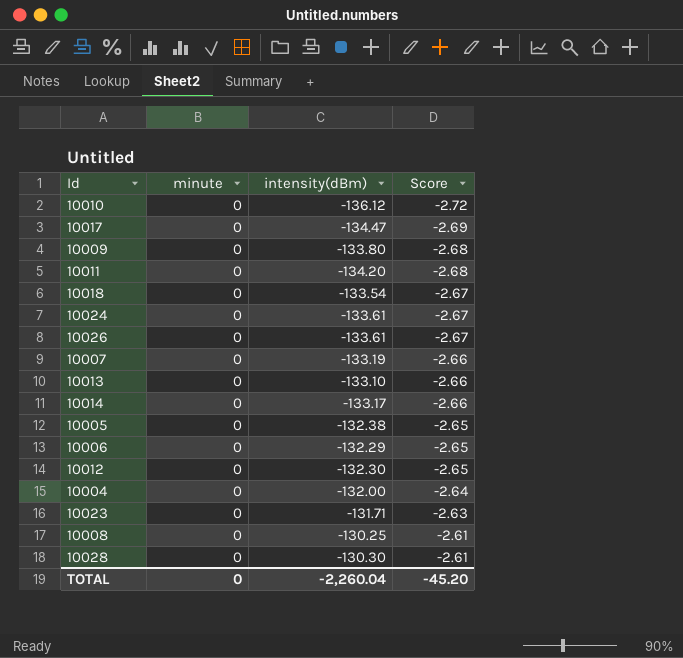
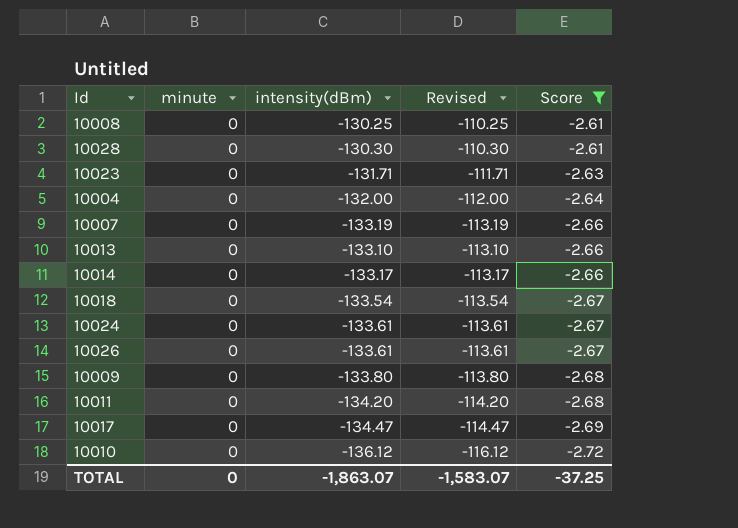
filter: none -> Score != -2.65
row order: Score ascending -> Score descending
column Revised | formula: none -> [intensity(dBm)] + 20
TOTAL | intensity(dBm): -2,260.04 -> -1,863.07
TOTAL | Score: -45.20 -> -37.25

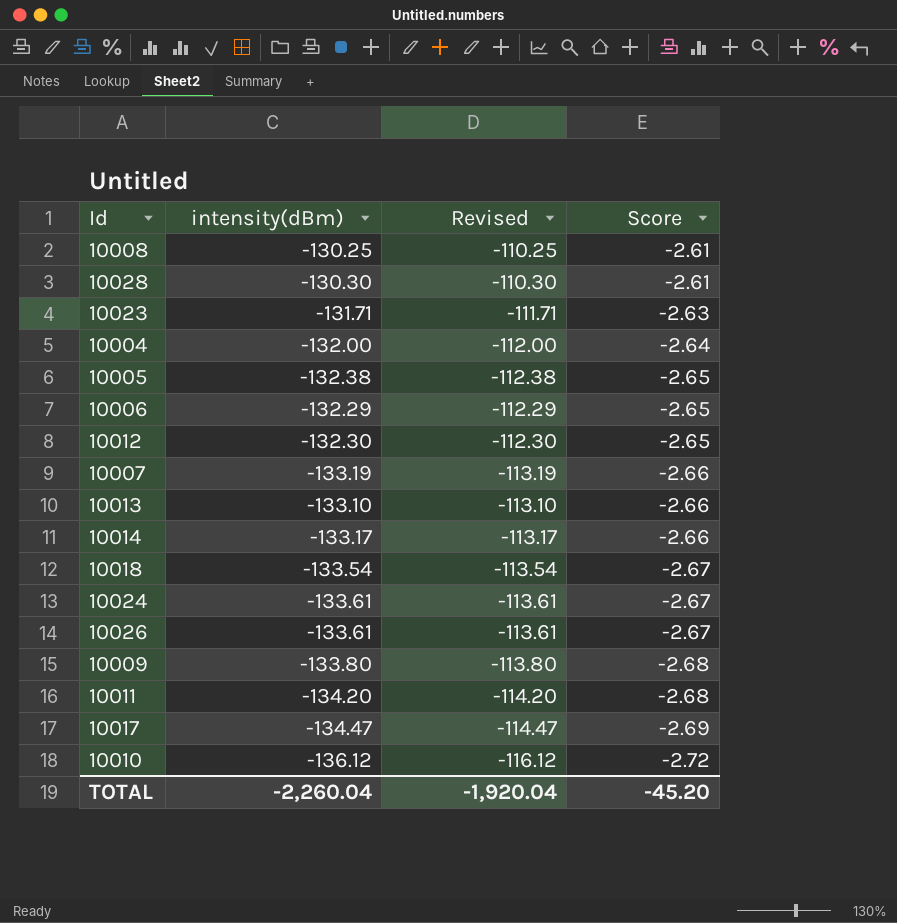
filter: Score != -2.65 -> none
column minute | position: 2 -> none
TOTAL | intensity(dBm): -1,863.07 -> -2,260.04
TOTAL | Revised: -1,583.07 -> -1,920.04
TOTAL | Score: -37.25 -> -45.20

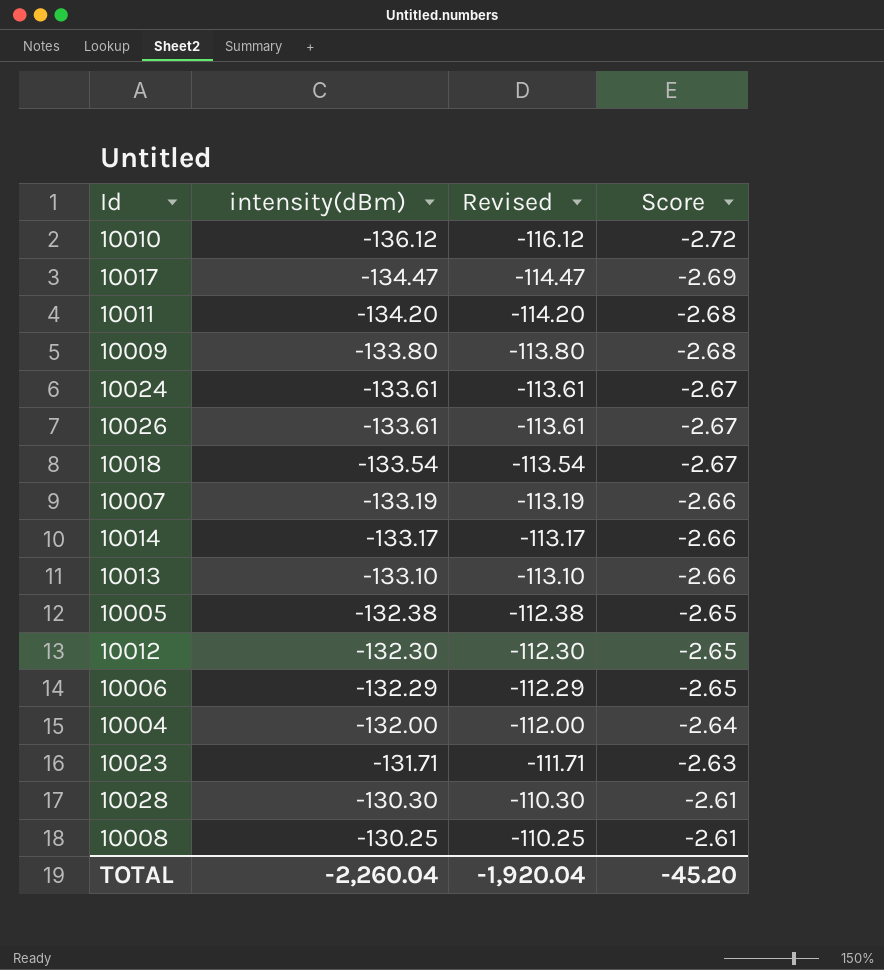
row order: Score descending -> intensity(dBm) ascending

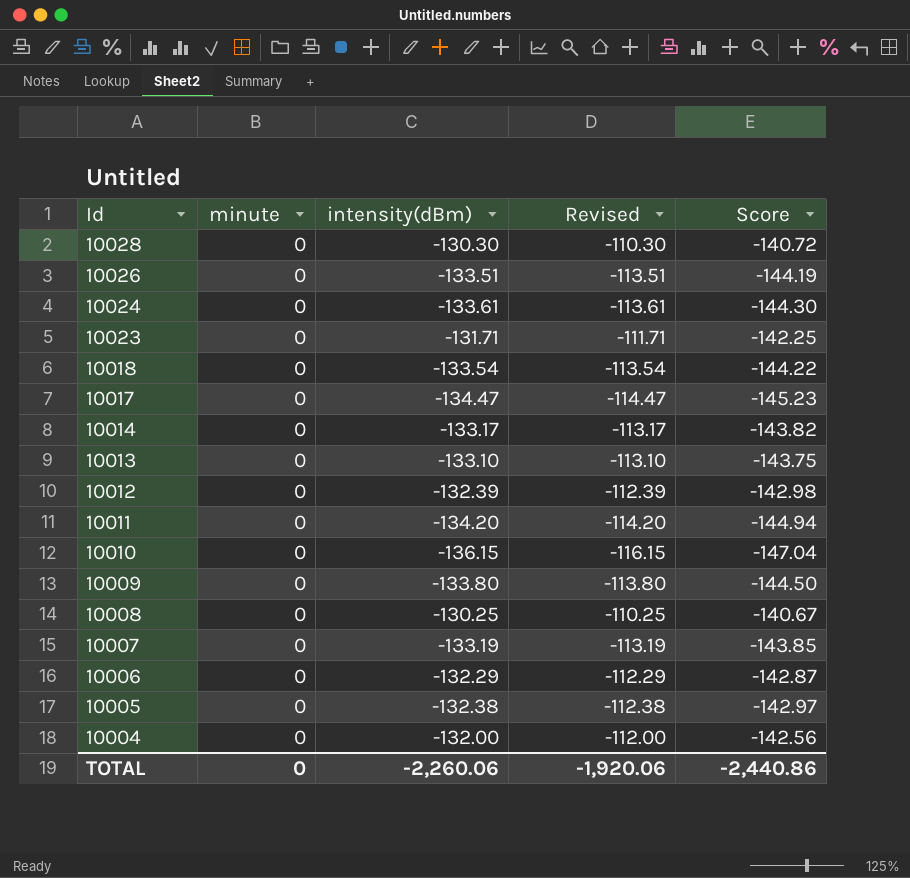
row order: intensity(dBm) ascending -> Id descending
column minute | position: none -> 2
column Score | formula: [intensity(dBm)] * 0.02 -> [intensity(dBm)] * 1.08
10026 | intensity(dBm): -133.61 -> -133.51
10026 | Revised: -113.61 -> -113.51
10012 | intensity(dBm): -132.30 -> -132.39
10012 | Revised: -112.30 -> -112.39
10010 | intensity(dBm): -136.12 -> -136.15
10010 | Revised: -116.12 -> -116.15
TOTAL | intensity(dBm): -2,260.04 -> -2,260.06
TOTAL | Revised: -1,920.04 -> -1,920.06
TOTAL | Score: -45.20 -> -2,440.86

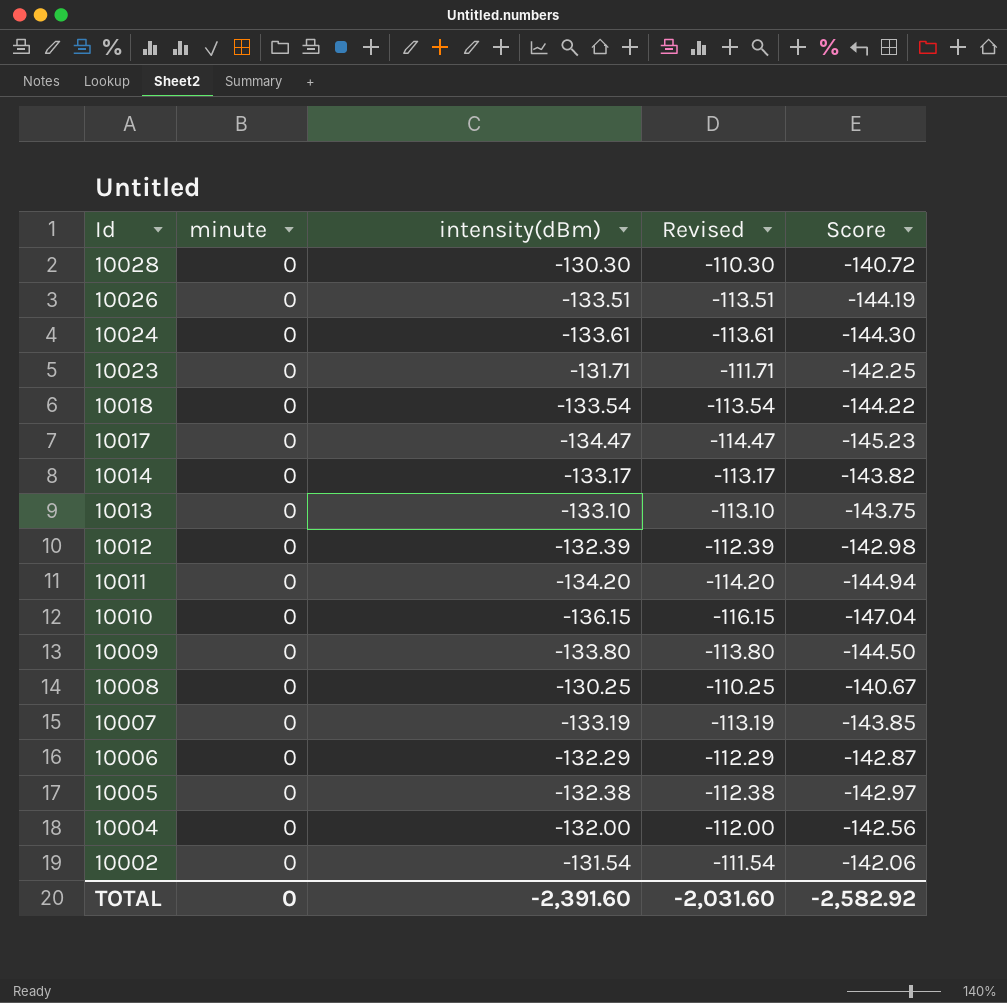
row 10002: none -> 0 | -131.54 | -111.54 | -142.06
TOTAL | intensity(dBm): -2,260.06 -> -2,391.60
TOTAL | Revised: -1,920.06 -> -2,031.60
TOTAL | Score: -2,440.86 -> -2,582.92

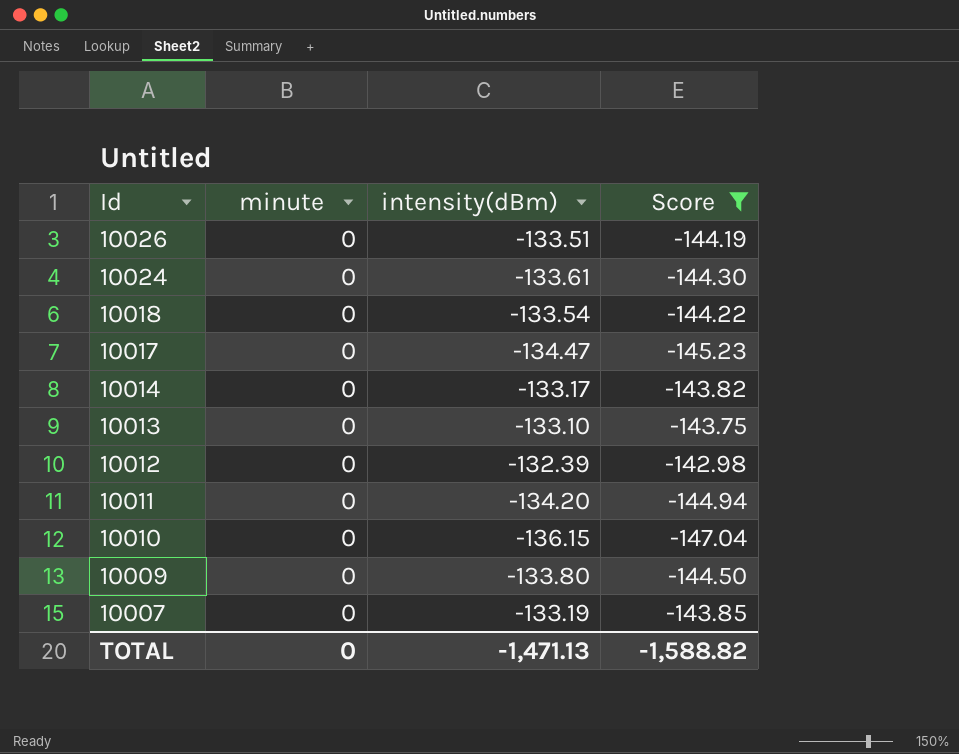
filter: none -> Score <= -142.98
column Revised | formula: [intensity(dBm)] + 20 -> none
TOTAL | intensity(dBm): -2,391.60 -> -1,471.13
TOTAL | Score: -2,582.92 -> -1,588.82

